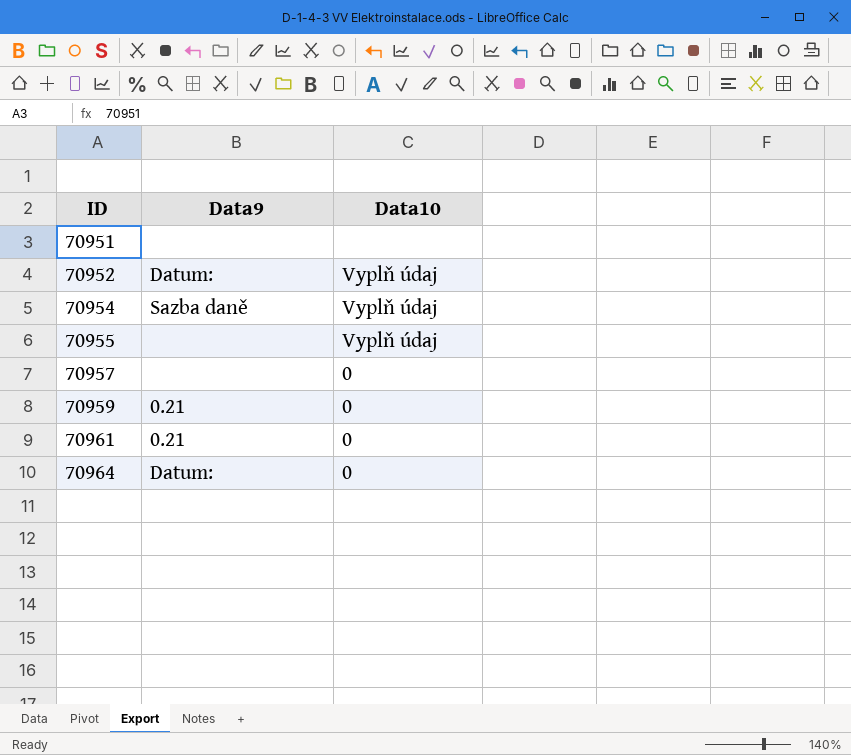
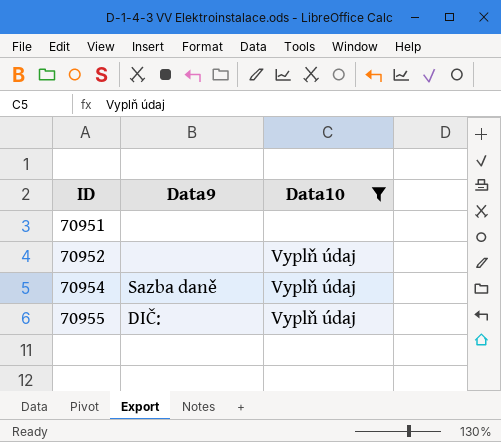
filter: none -> Data10 != 0
70952 | Data9: Datum: -> none
70955 | Data9: none -> DIČ:

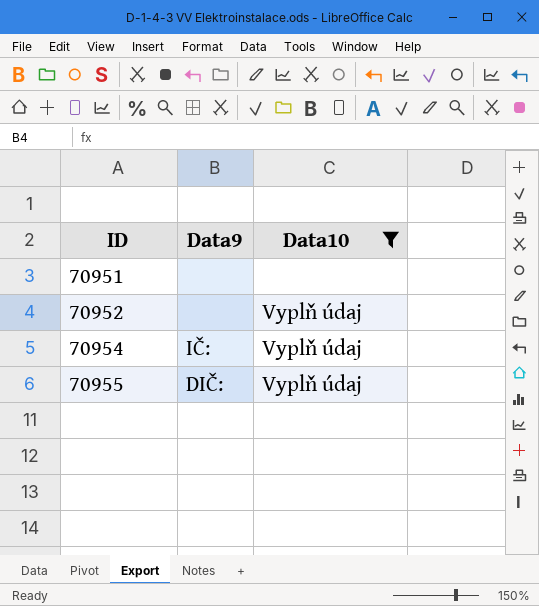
70954 | Data9: Sazba daně -> IČ:

